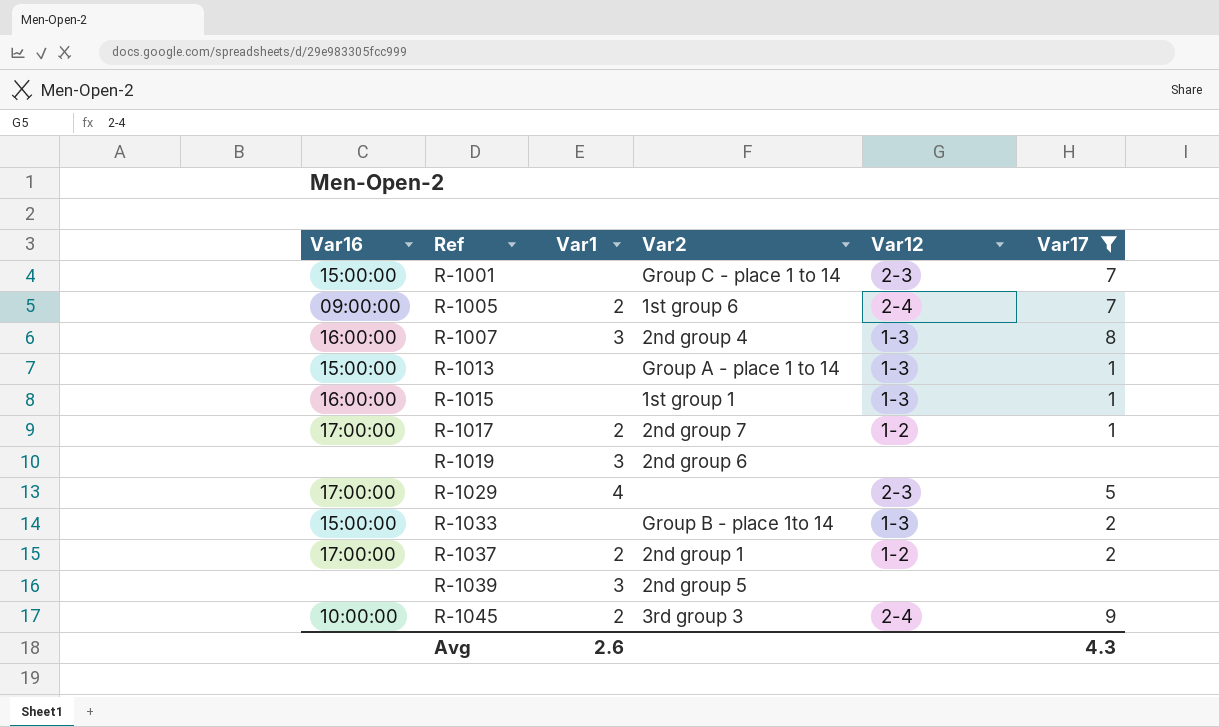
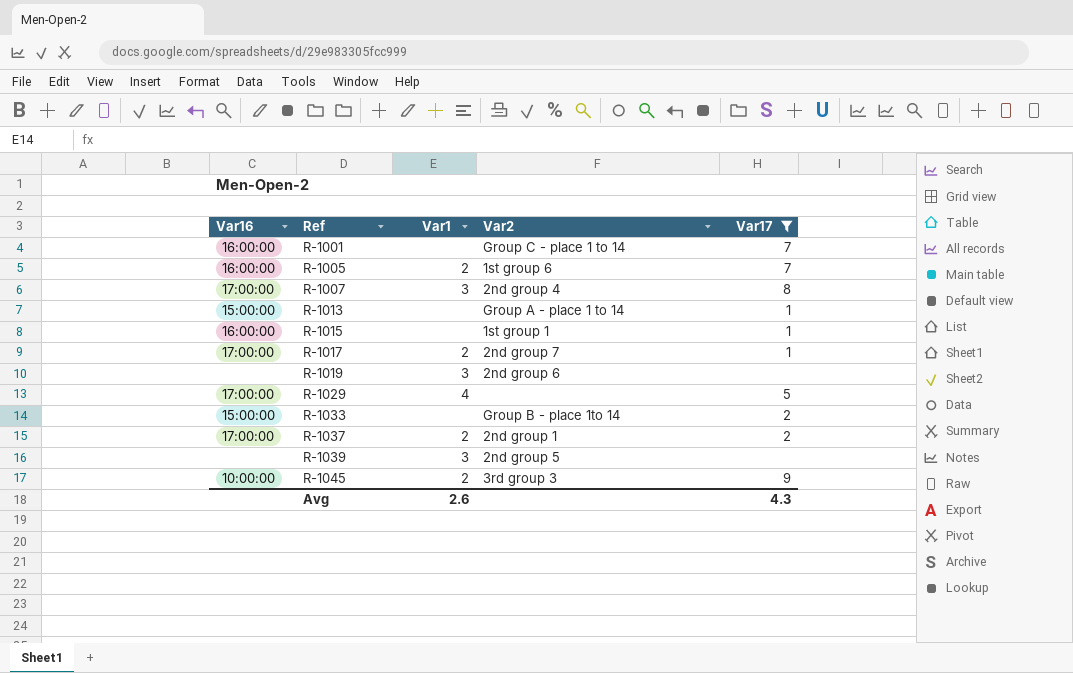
column Var12 | position: 5 -> none
R-1001 | Var16: 15:00:00 -> 16:00:00
R-1005 | Var16: 09:00:00 -> 16:00:00
R-1007 | Var16: 16:00:00 -> 17:00:00

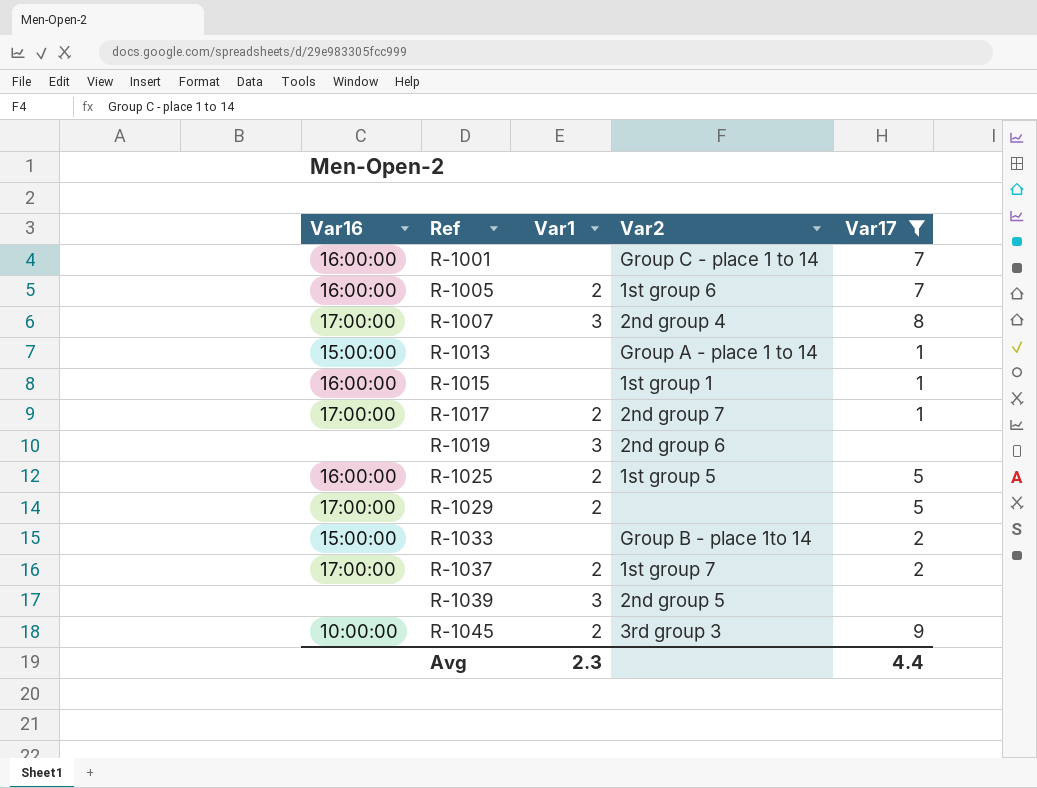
row R-1025: none -> 16:00:00 | 2 | 1st group 5 | 5
R-1029 | Var1: 4 -> 2
R-1037 | Var2: 2nd group 1 -> 1st group 7
Avg | Var1: 2.6 -> 2.3
Avg | Var17: 4.3 -> 4.4

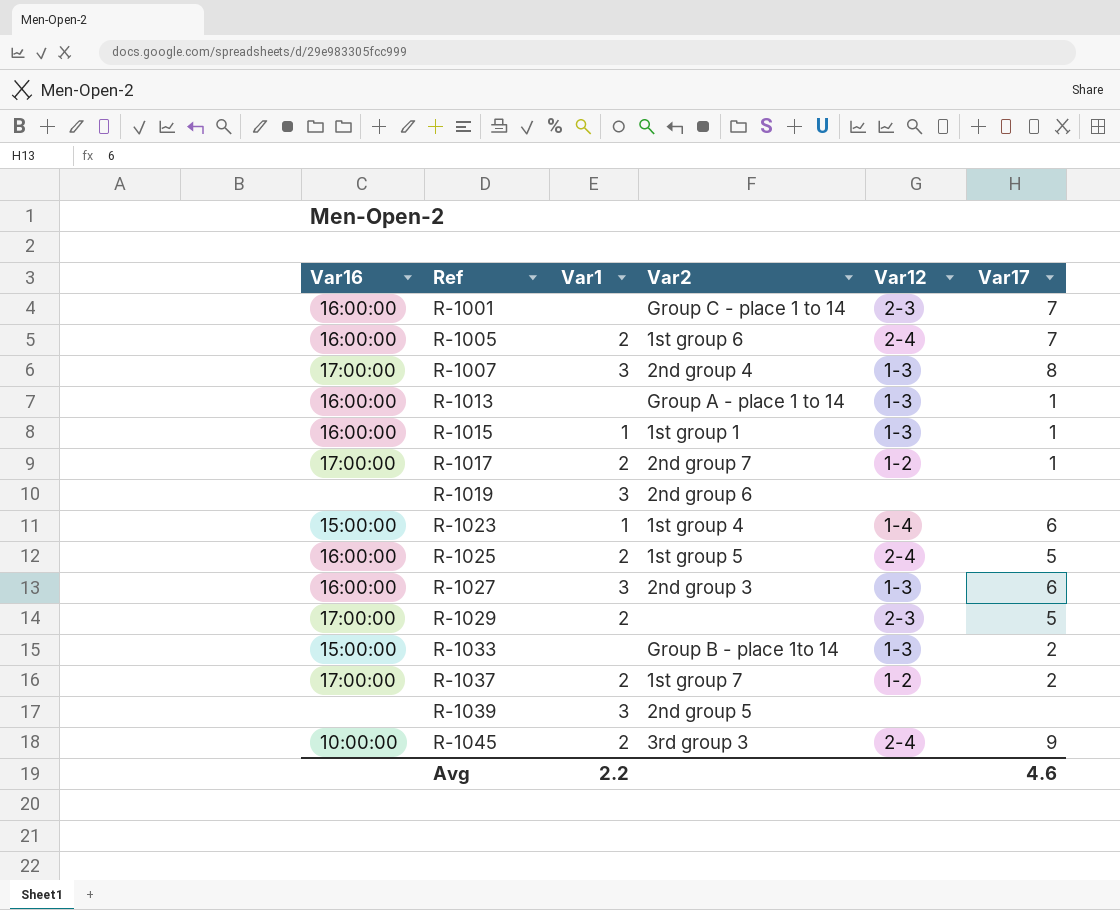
filter: Var17 != 6 -> none
column Var12 | position: none -> 5
R-1013 | Var16: 15:00:00 -> 16:00:00
R-1015 | Var1: none -> 1
Avg | Var1: 2.3 -> 2.2
Avg | Var17: 4.4 -> 4.6

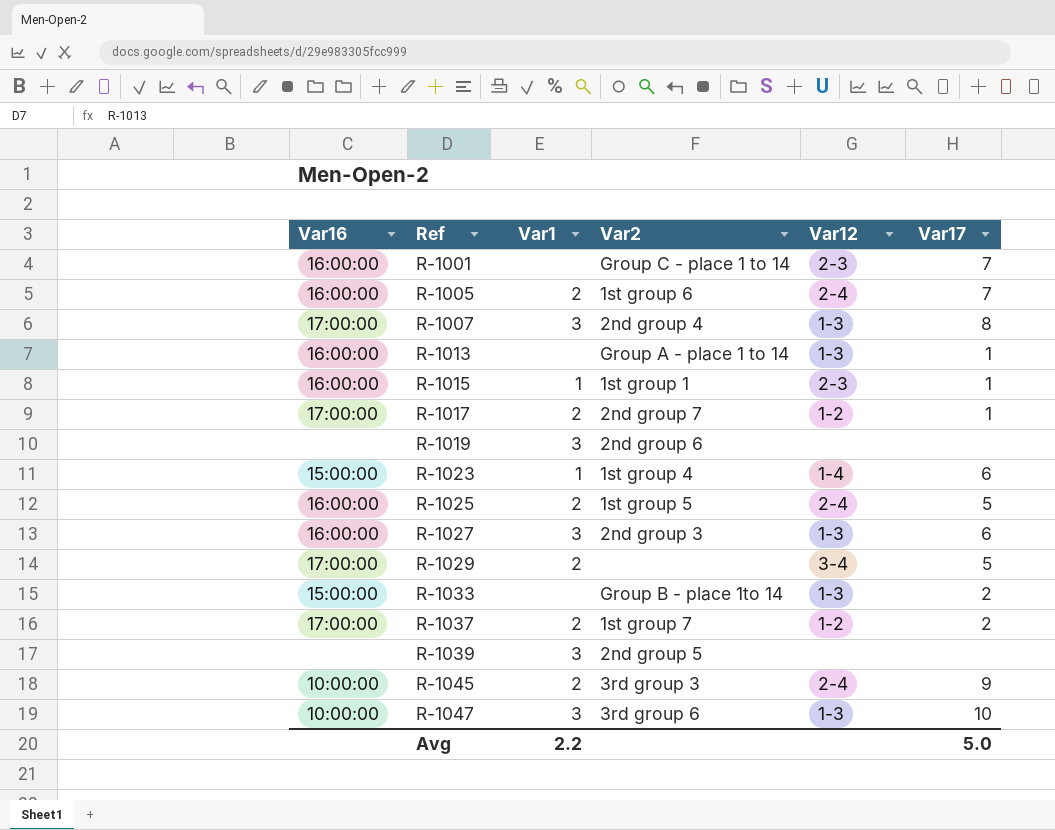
R-1015 | Var12: 1-3 -> 2-3
R-1029 | Var12: 2-3 -> 3-4
row R-1047: none -> 10:00:00 | 3 | 3rd group 6 | 1-3 | 10
Avg | Var17: 4.6 -> 5.0

